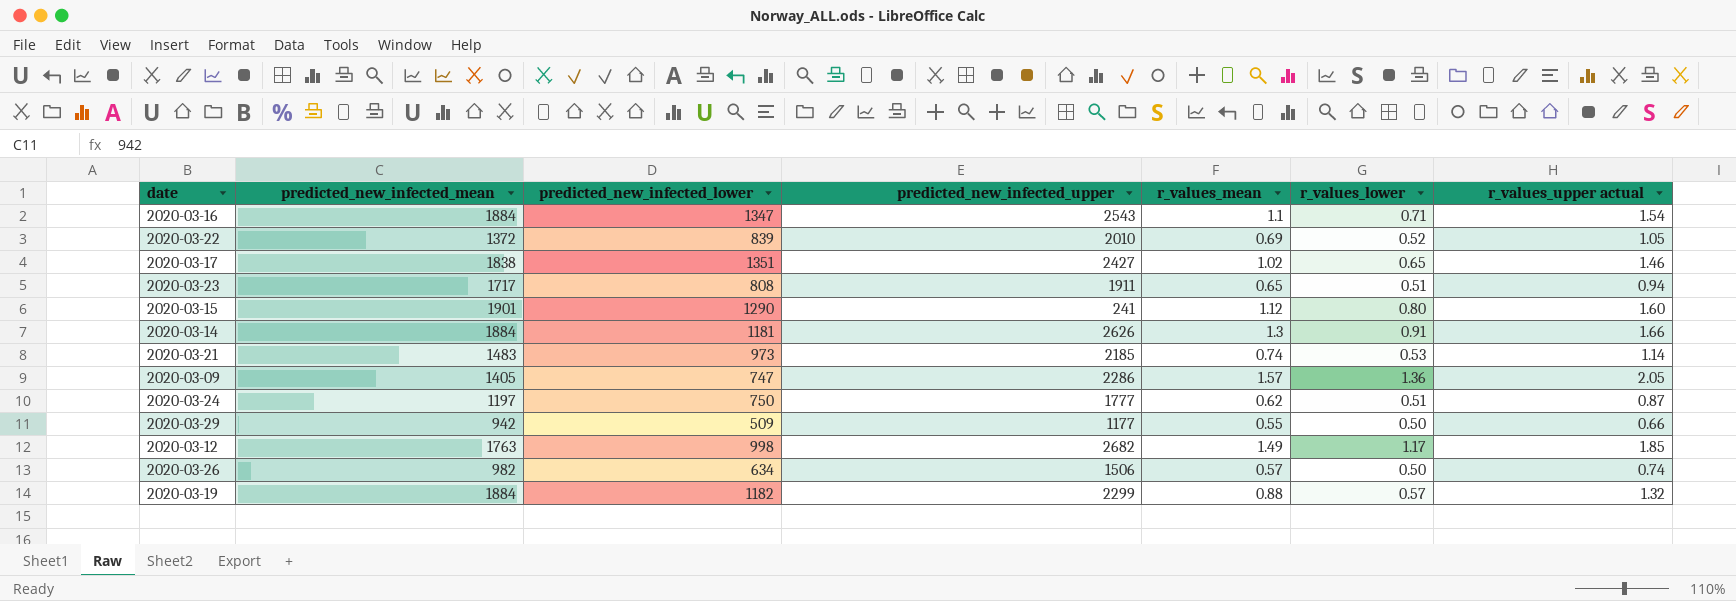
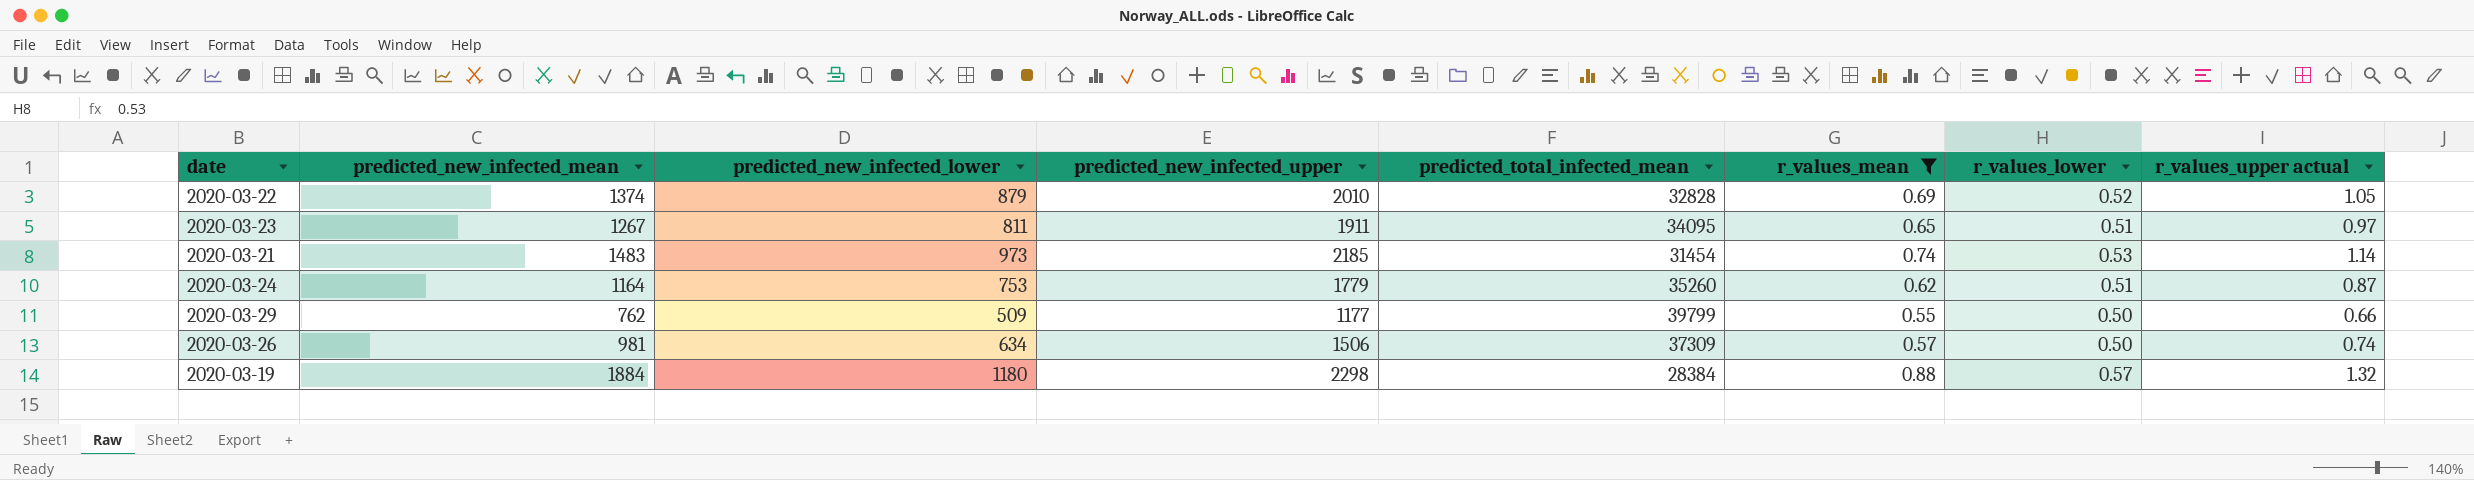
filter: none -> r_values_mean <= 0.88
column predicted_total_infected_mean | position: none -> 5
2020-03-22 | predicted_new_infected_mean: 1372 -> 1374
2020-03-22 | predicted_new_infected_lower: 839 -> 879
2020-03-23 | predicted_new_infected_mean: 1717 -> 1267
2020-03-23 | predicted_new_infected_lower: 808 -> 811
2020-03-23 | r_values_upper actual: 0.94 -> 0.97
2020-03-24 | predicted_new_infected_mean: 1197 -> 1164
2020-03-24 | predicted_new_infected_lower: 750 -> 753
2020-03-24 | predicted_new_infected_upper: 1777 -> 1779
2020-03-29 | predicted_new_infected_mean: 942 -> 762
2020-03-26 | predicted_new_infected_mean: 982 -> 981
2020-03-19 | predicted_new_infected_lower: 1182 -> 1180
2020-03-19 | predicted_new_infected_upper: 2299 -> 2298

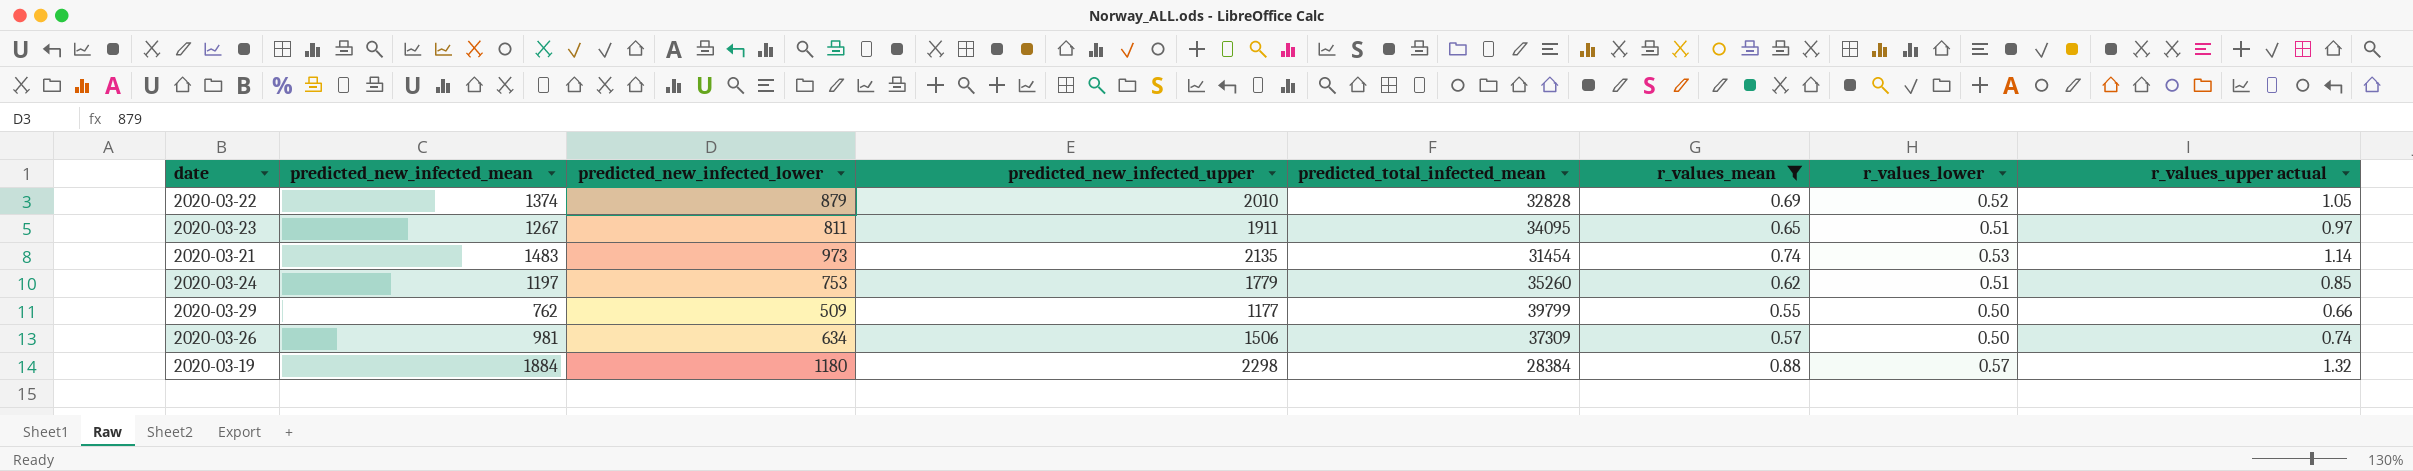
2020-03-21 | predicted_new_infected_upper: 2185 -> 2135
2020-03-24 | predicted_new_infected_mean: 1164 -> 1197
2020-03-24 | r_values_upper actual: 0.87 -> 0.85

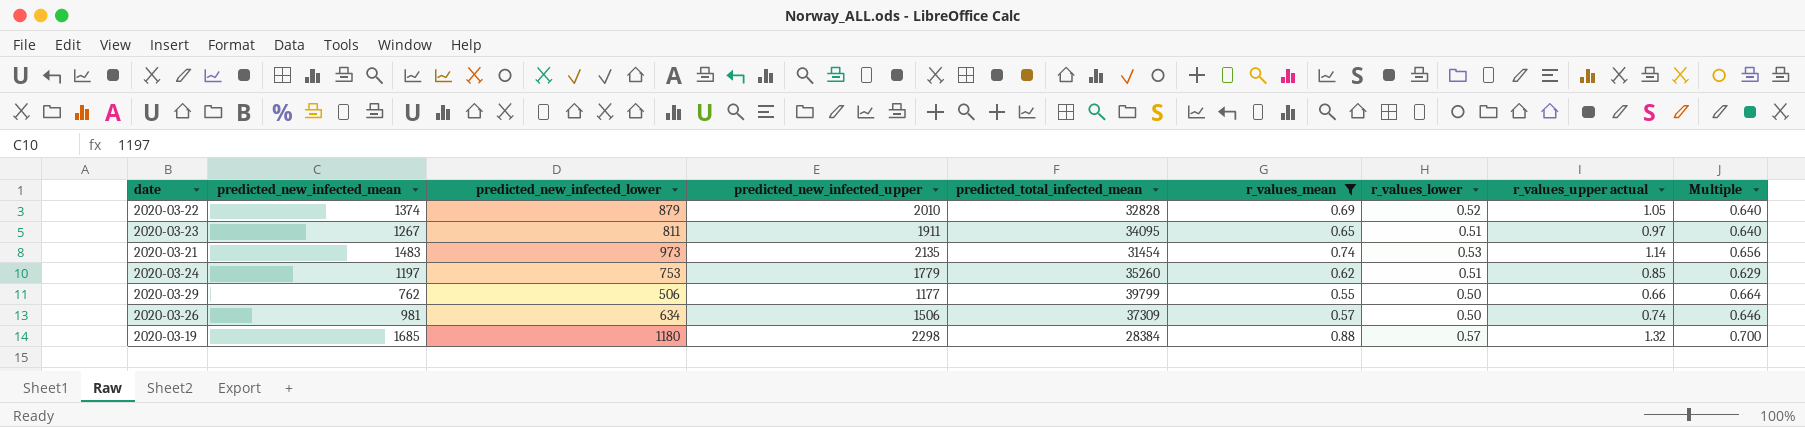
column Multiple | formula: none -> [predicted_new_infected_lower] / [predicted_new_infected_mean]
2020-03-29 | predicted_new_infected_lower: 509 -> 506
2020-03-19 | predicted_new_infected_mean: 1884 -> 1685

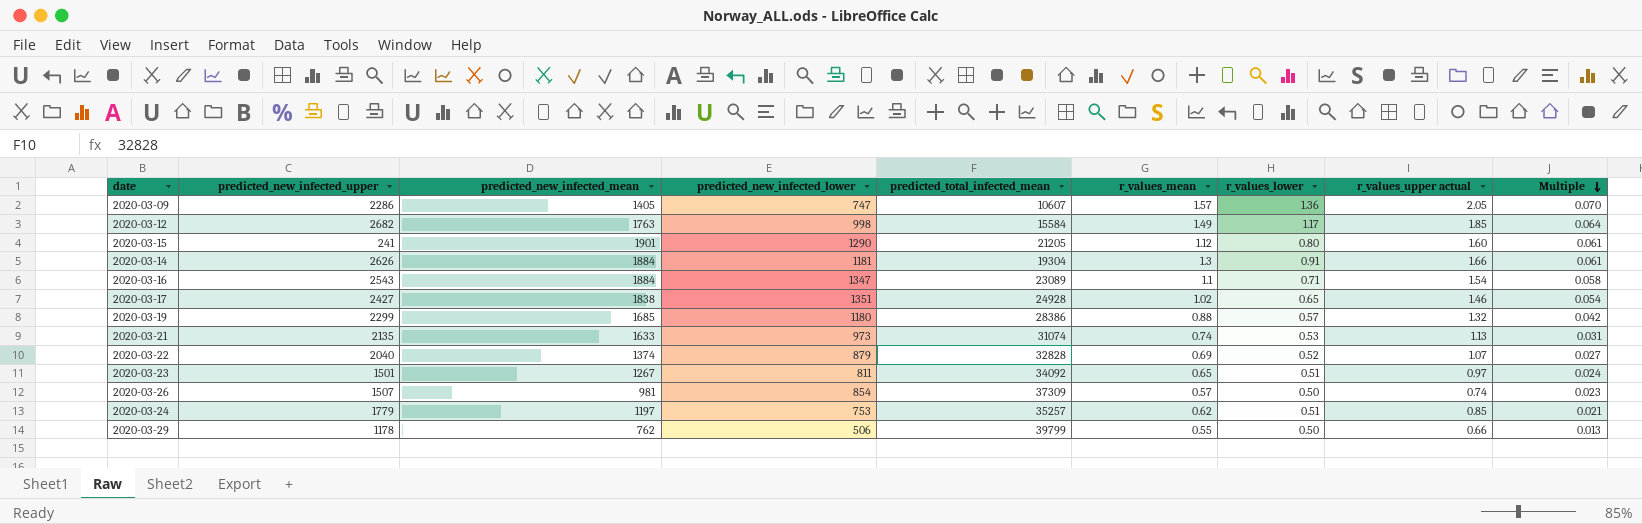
filter: r_values_mean <= 0.88 -> none
row order: none -> Multiple descending
column predicted_new_infected_upper | position: 4 -> 2
column Multiple | formula: [predicted_new_infected_lower] / [predicted_new_infected_mean] -> [predicted_new_infected_lower] / [predicted_total_infected_mean]
2020-03-19 | predicted_new_infected_upper: 2298 -> 2299
2020-03-19 | predicted_total_infected_mean: 28384 -> 28386
2020-03-21 | predicted_new_infected_mean: 1483 -> 1633
2020-03-21 | predicted_total_infected_mean: 31454 -> 31074
2020-03-21 | r_values_upper actual: 1.14 -> 1.13
2020-03-22 | predicted_new_infected_upper: 2010 -> 2040
2020-03-22 | r_values_upper actual: 1.05 -> 1.07
2020-03-23 | predicted_new_infected_upper: 1911 -> 1501
2020-03-23 | predicted_total_infected_mean: 34095 -> 34092
2020-03-26 | predicted_new_infected_upper: 1506 -> 1507
2020-03-26 | predicted_new_infected_lower: 634 -> 854
2020-03-24 | predicted_total_infected_mean: 35260 -> 35257
2020-03-29 | predicted_new_infected_upper: 1177 -> 1178

